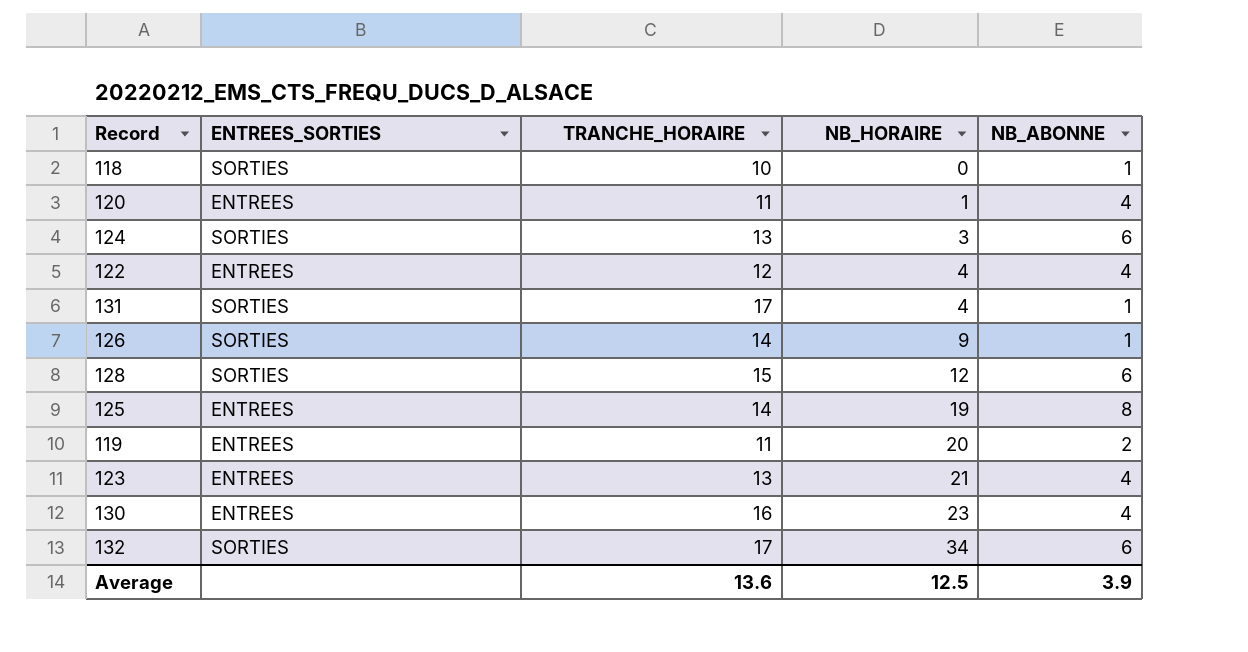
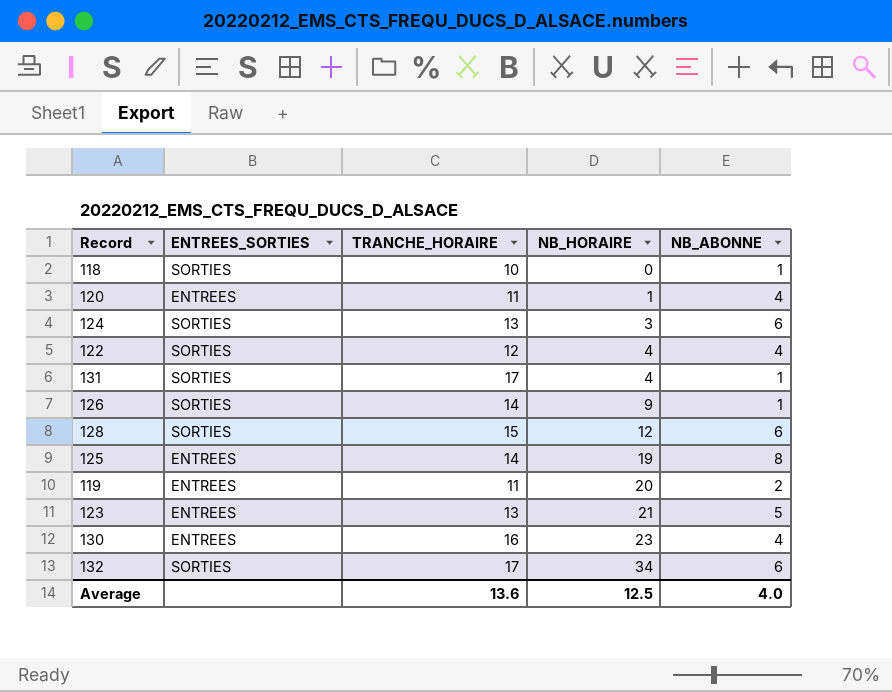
122 | ENTREES_SORTIES: ENTREES -> SORTIES
123 | NB_ABONNE: 4 -> 5
Average | NB_ABONNE: 3.9 -> 4.0

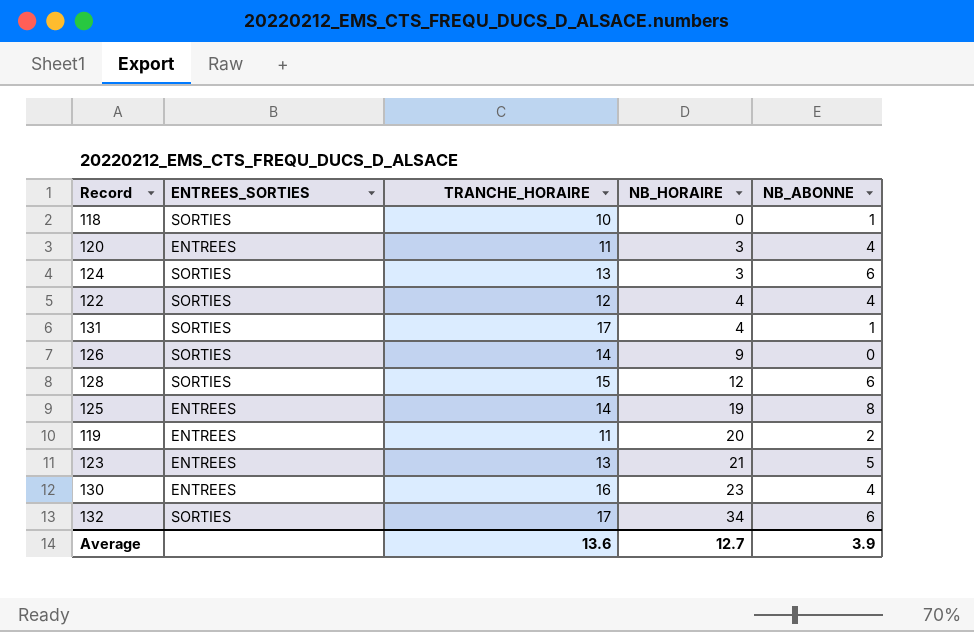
120 | NB_HORAIRE: 1 -> 3
126 | NB_ABONNE: 1 -> 0
Average | NB_HORAIRE: 12.5 -> 12.7
Average | NB_ABONNE: 4.0 -> 3.9

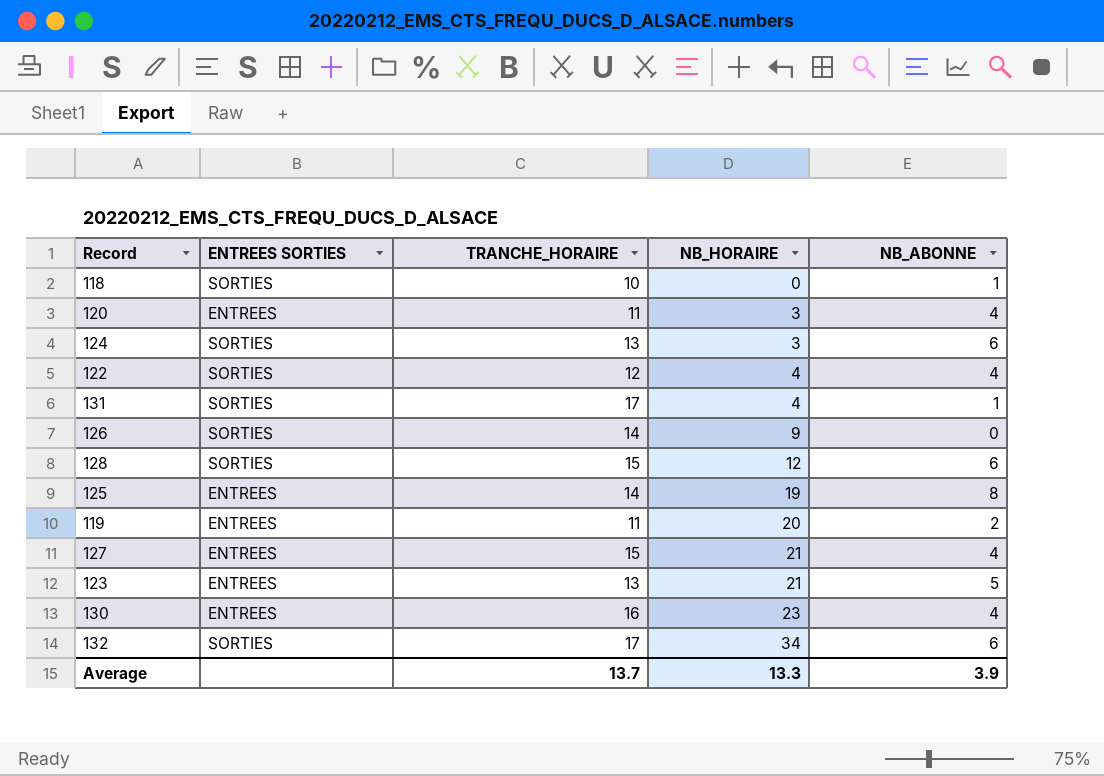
column name: ENTREES_SORTIES -> ENTREES SORTIES
row 127: none -> ENTREES | 15 | 21 | 4
Average | TRANCHE_HORAIRE: 13.6 -> 13.7
Average | NB_HORAIRE: 12.7 -> 13.3

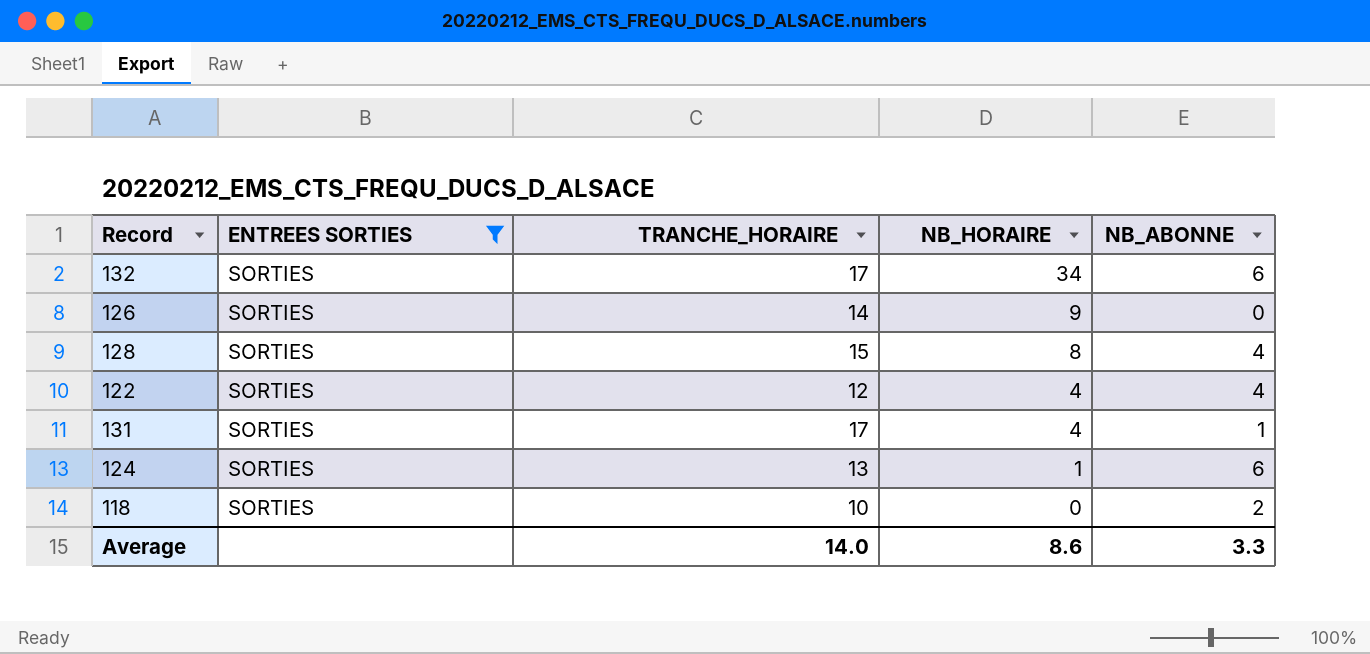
filter: none -> ENTREES SORTIES = SORTIES
row order: NB_HORAIRE ascending -> NB_HORAIRE descending
128 | NB_HORAIRE: 12 -> 8
128 | NB_ABONNE: 6 -> 4
124 | NB_HORAIRE: 3 -> 1
118 | NB_ABONNE: 1 -> 2
Average | TRANCHE_HORAIRE: 13.7 -> 14.0
Average | NB_HORAIRE: 13.3 -> 8.6
Average | NB_ABONNE: 3.9 -> 3.3

